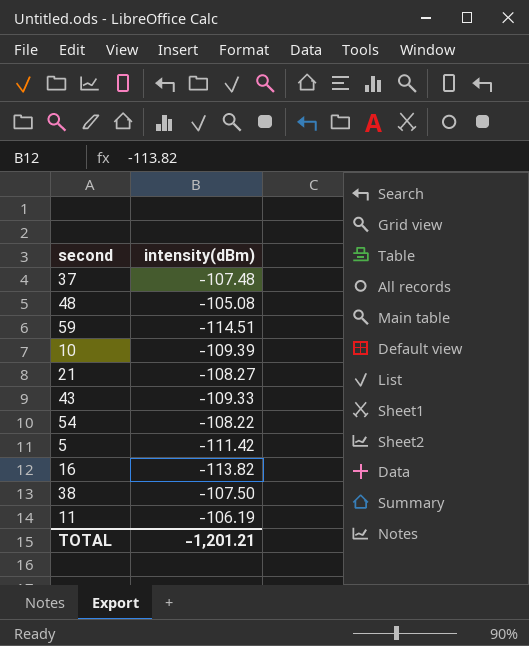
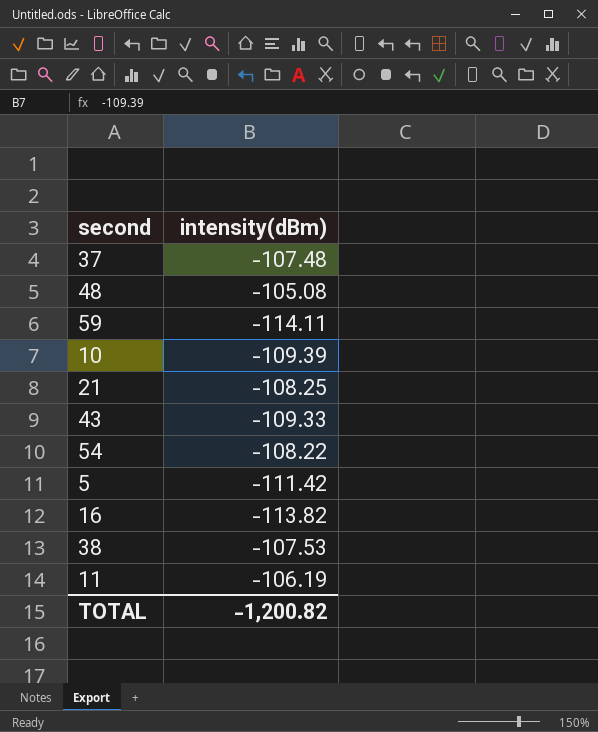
59 | intensity(dBm): -114.51 -> -114.11
21 | intensity(dBm): -108.27 -> -108.25
38 | intensity(dBm): -107.50 -> -107.53
TOTAL | intensity(dBm): -1,201.21 -> -1,200.82

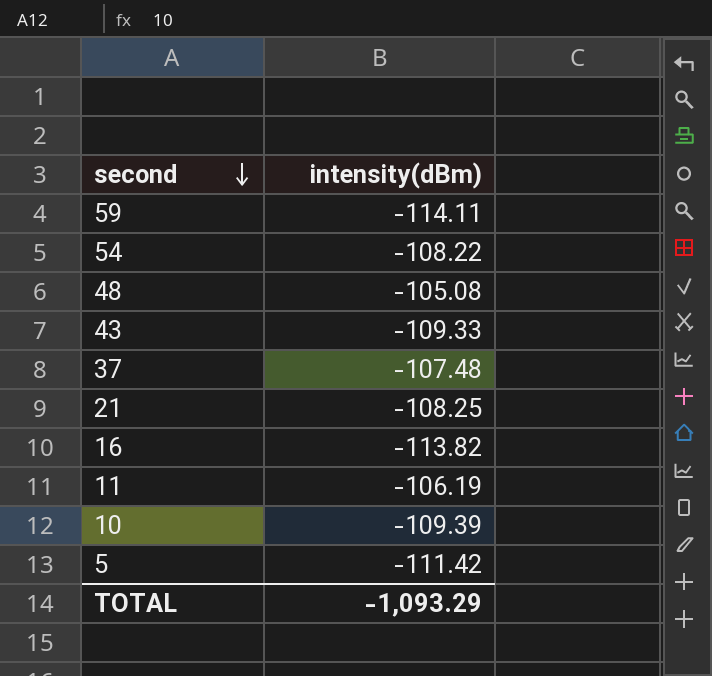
row order: none -> second descending
row 38: -107.53 -> none
TOTAL | intensity(dBm): -1,200.82 -> -1,093.29

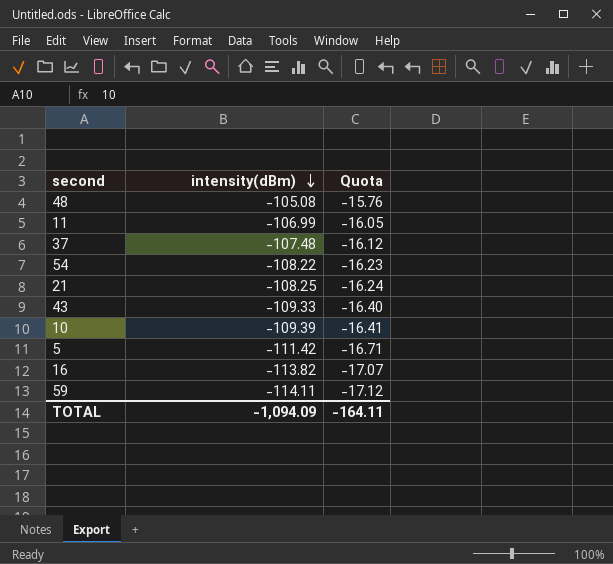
row order: second descending -> intensity(dBm) descending
column Quota | formula: none -> [intensity(dBm)] * 0.15
11 | intensity(dBm): -106.19 -> -106.99
TOTAL | intensity(dBm): -1,093.29 -> -1,094.09

